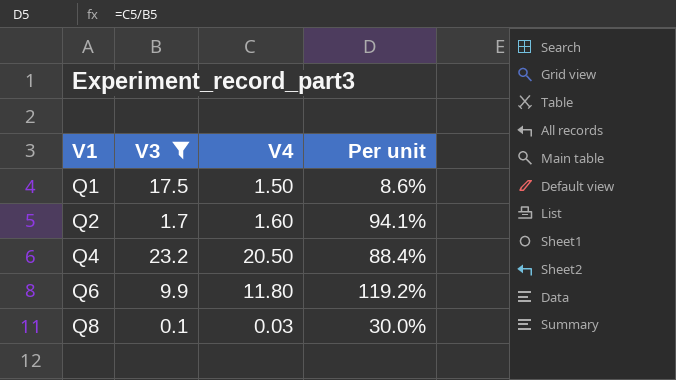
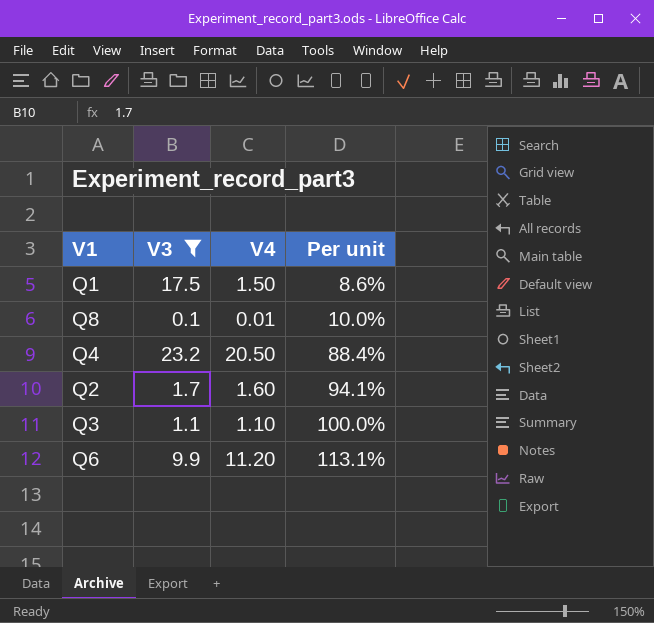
row order: V1 ascending -> Per unit ascending
Q8 | V4: 0.03 -> 0.01
Q8 | Per unit: 30.0% -> 10.0%
row Q3: none -> 1.1 | 1.10 | 100.0%
Q6 | V4: 11.80 -> 11.20
Q6 | Per unit: 119.2% -> 113.1%

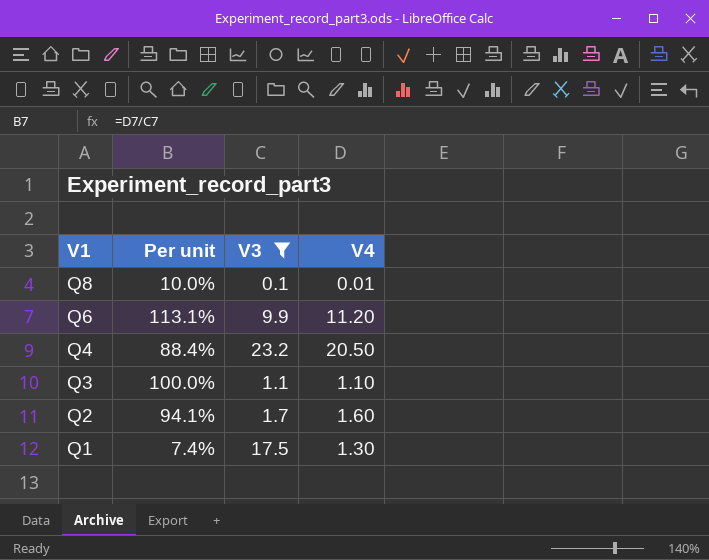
row order: Per unit ascending -> V1 descending
column Per unit | position: 4 -> 2
Q1 | Per unit: 8.6% -> 7.4%
Q1 | V4: 1.50 -> 1.30

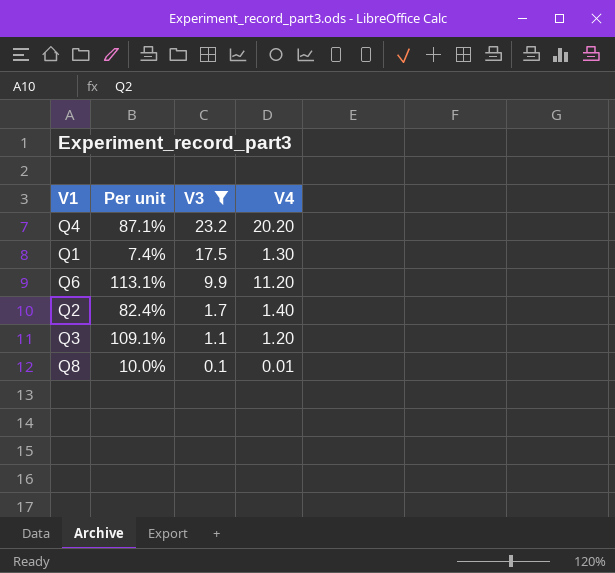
row order: V1 descending -> V3 descending
Q4 | Per unit: 88.4% -> 87.1%
Q4 | V4: 20.50 -> 20.20
Q2 | Per unit: 94.1% -> 82.4%
Q2 | V4: 1.60 -> 1.40
Q3 | Per unit: 100.0% -> 109.1%
Q3 | V4: 1.10 -> 1.20

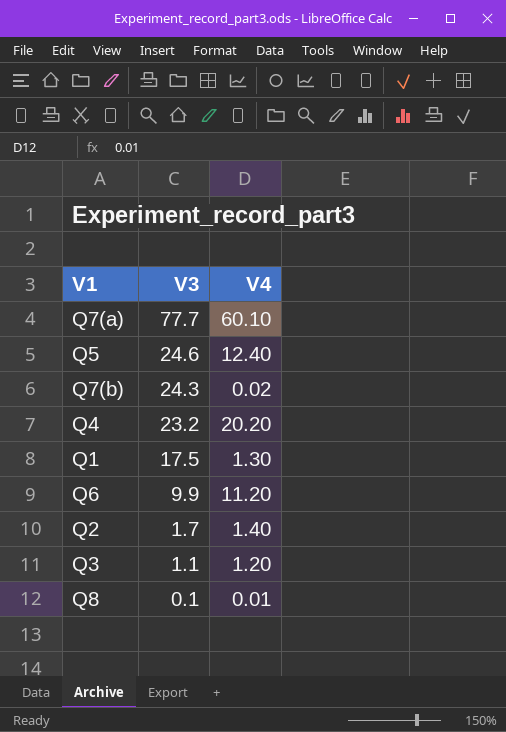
filter: V3 <= 23.2 -> none
column Per unit | formula: [V4] / [V3] -> none

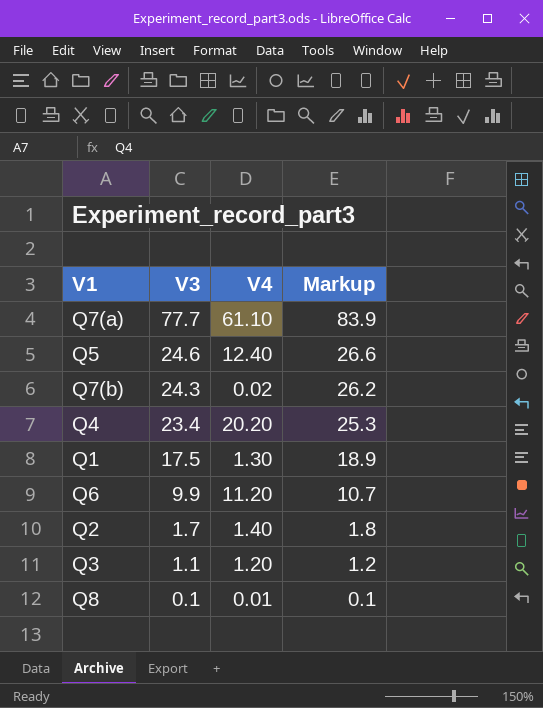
column Markup | formula: none -> [V3] * 1.08
Q7(a) | V4: 60.10 -> 61.10
Q4 | V3: 23.2 -> 23.4

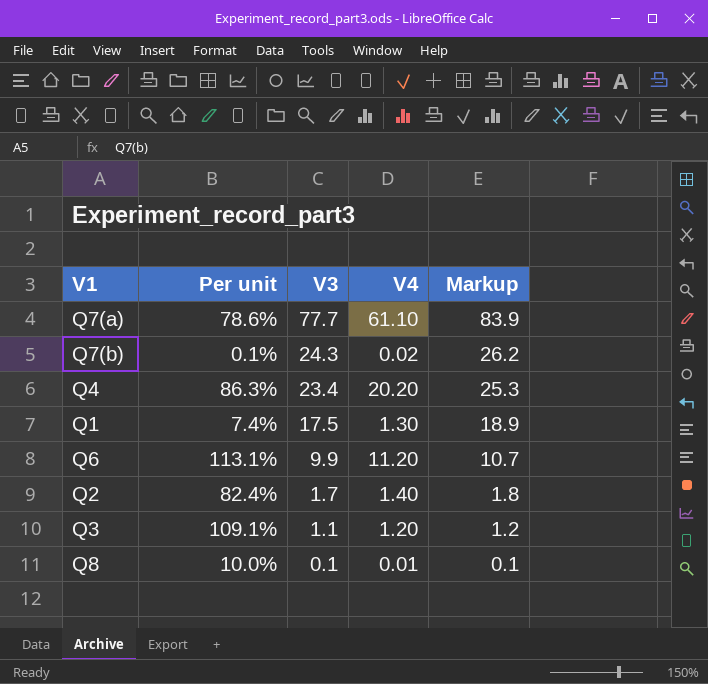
column Per unit | formula: none -> [V4] / [V3]
row Q5: 24.6 | 12.40 | 26.6 -> none

